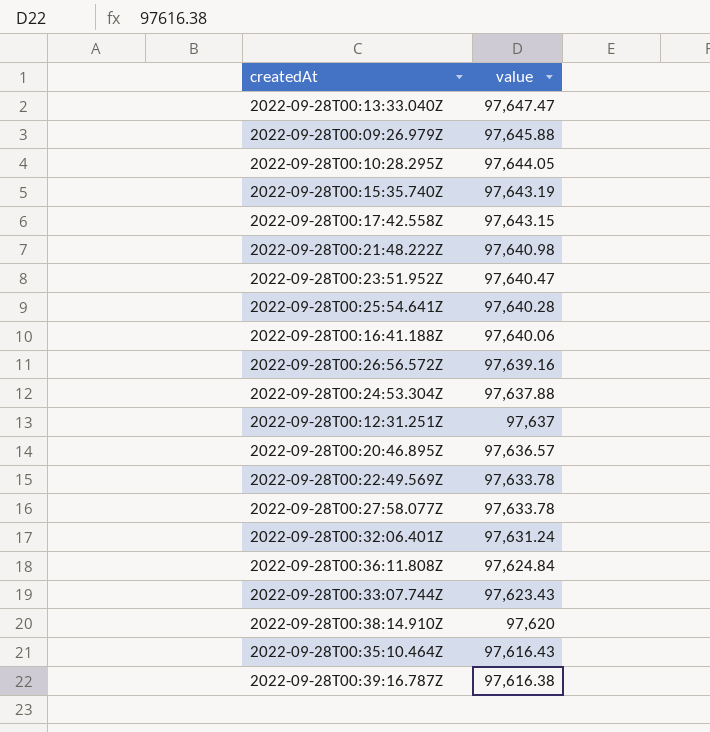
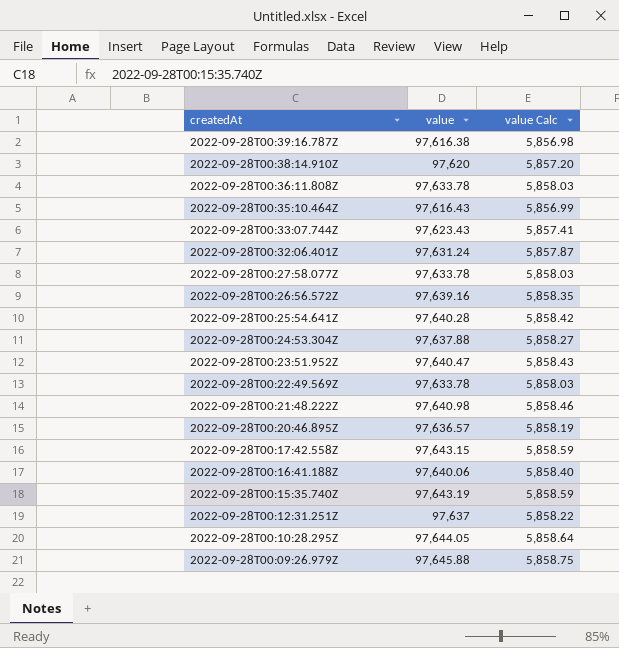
row order: value descending -> createdAt descending
column value Calc | formula: none -> [value] * 0.06
row 2022-09-28T00:13:33.040Z: 97,647.47 -> none
2022-09-28T00:36:11.808Z | value: 97,624.84 -> 97,633.78

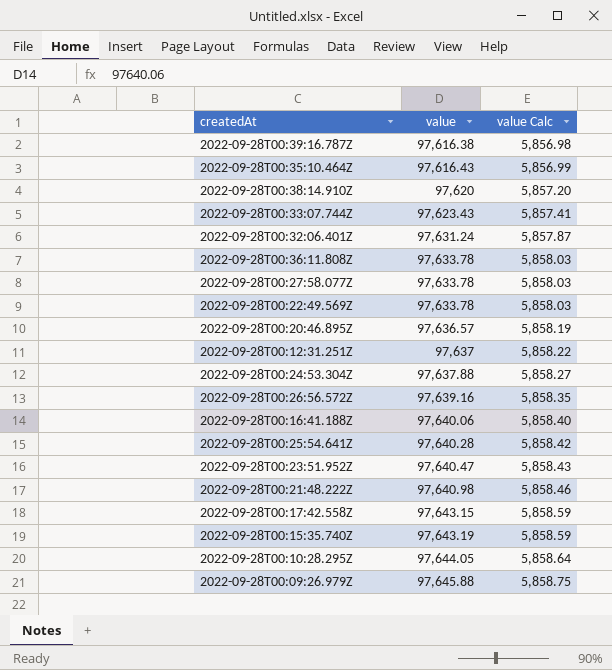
row order: createdAt descending -> value ascending

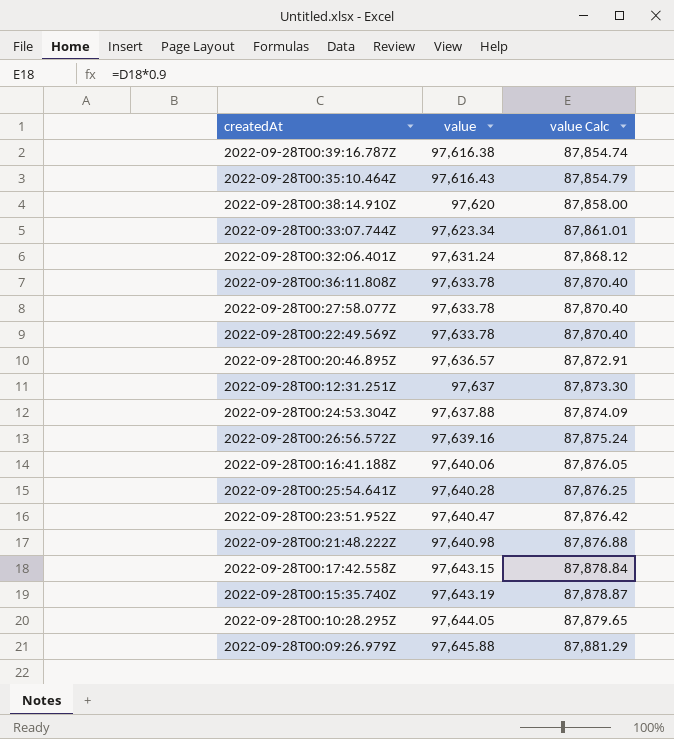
column value Calc | formula: [value] * 0.06 -> [value] * 0.9
2022-09-28T00:33:07.744Z | value: 97,623.43 -> 97,623.34

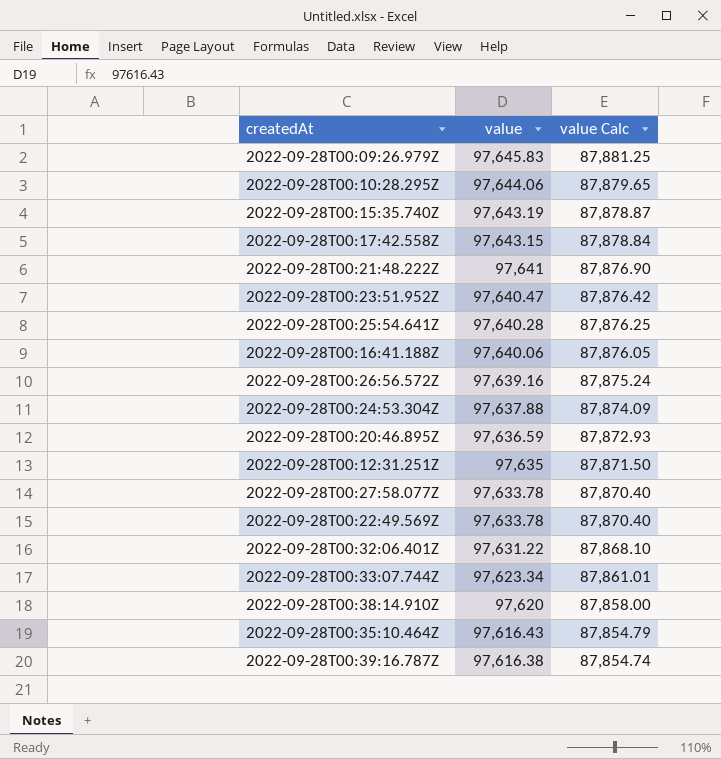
row order: value ascending -> value descending
row 2022-09-28T00:36:11.808Z: 97,633.78 | 87,870.40 -> none
2022-09-28T00:09:26.979Z | value: 97,645.88 -> 97,645.83
2022-09-28T00:09:26.979Z | value Calc: 87,881.29 -> 87,881.25
2022-09-28T00:10:28.295Z | value: 97,644.05 -> 97,644.06
2022-09-28T00:21:48.222Z | value: 97,640.98 -> 97,641
2022-09-28T00:21:48.222Z | value Calc: 87,876.88 -> 87,876.90
2022-09-28T00:20:46.895Z | value: 97,636.57 -> 97,636.59
2022-09-28T00:20:46.895Z | value Calc: 87,872.91 -> 87,872.93
2022-09-28T00:12:31.251Z | value: 97,637 -> 97,635
2022-09-28T00:12:31.251Z | value Calc: 87,873.30 -> 87,871.50
2022-09-28T00:32:06.401Z | value: 97,631.24 -> 97,631.22
2022-09-28T00:32:06.401Z | value Calc: 87,868.12 -> 87,868.10

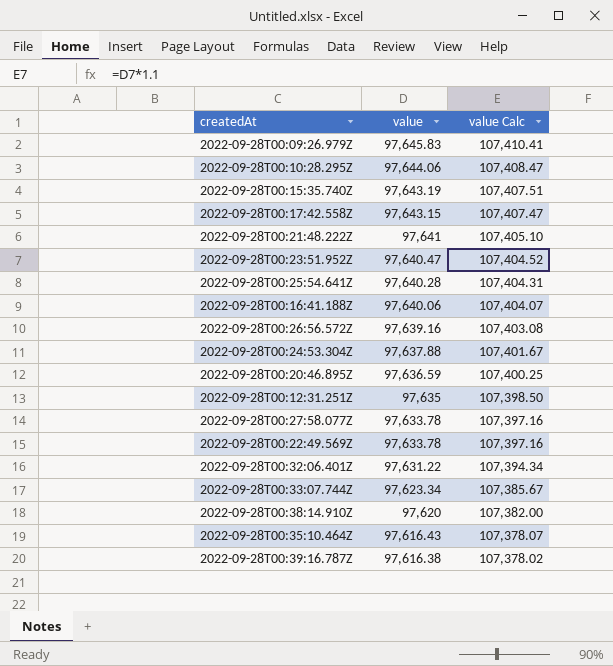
column value Calc | formula: [value] * 0.9 -> [value] * 1.1

